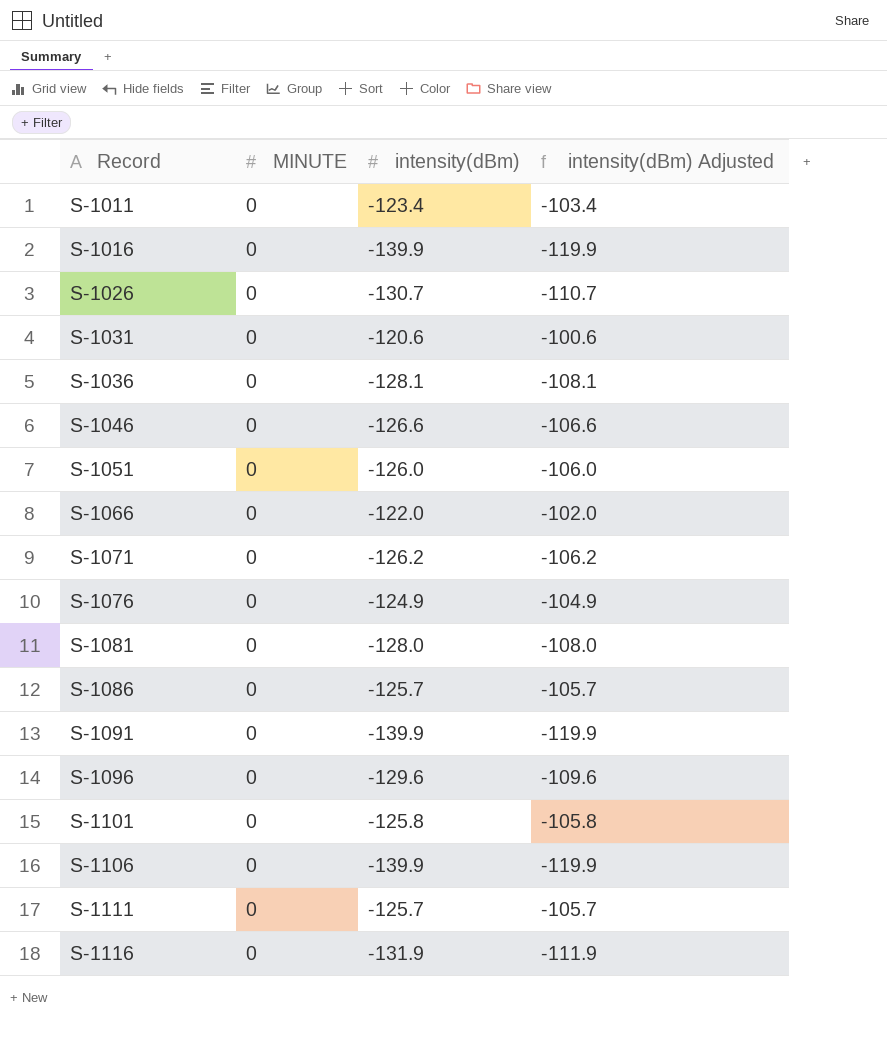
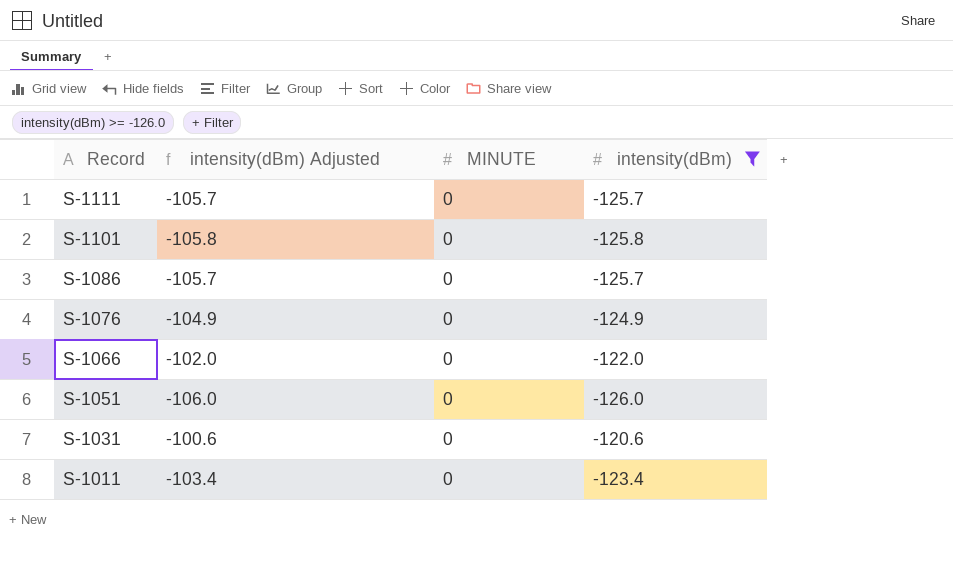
filter: none -> intensity(dBm) >= -126.0
row order: Record ascending -> Record descending
column intensity(dBm) Adjusted | position: 4 -> 2

